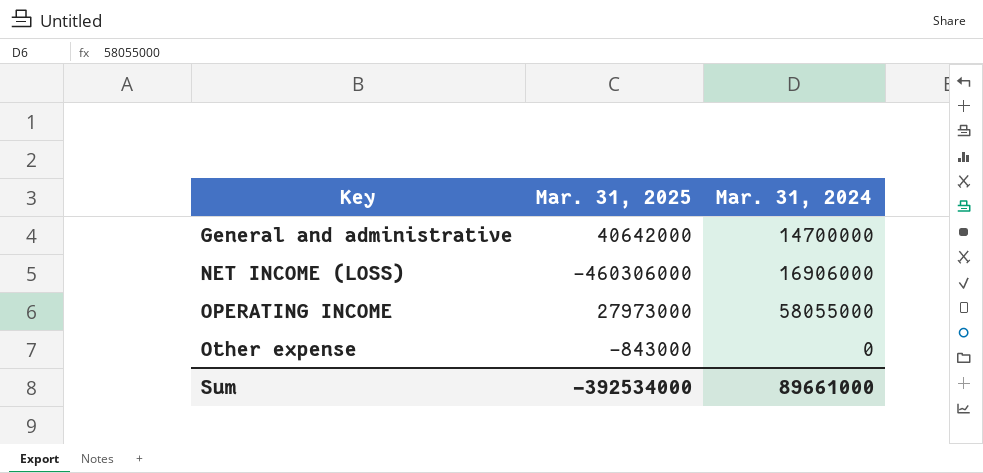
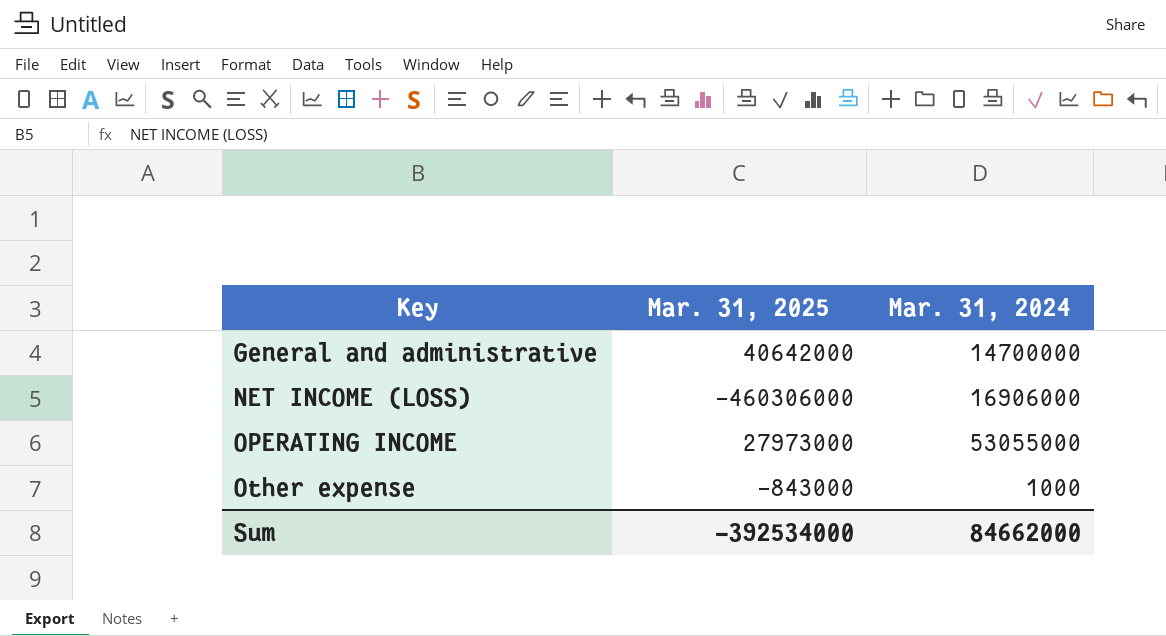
OPERATING INCOME | Mar. 31, 2024: 58055000 -> 53055000
Other expense | Mar. 31, 2024: 0 -> 1000
Sum | Mar. 31, 2024: 89661000 -> 84662000

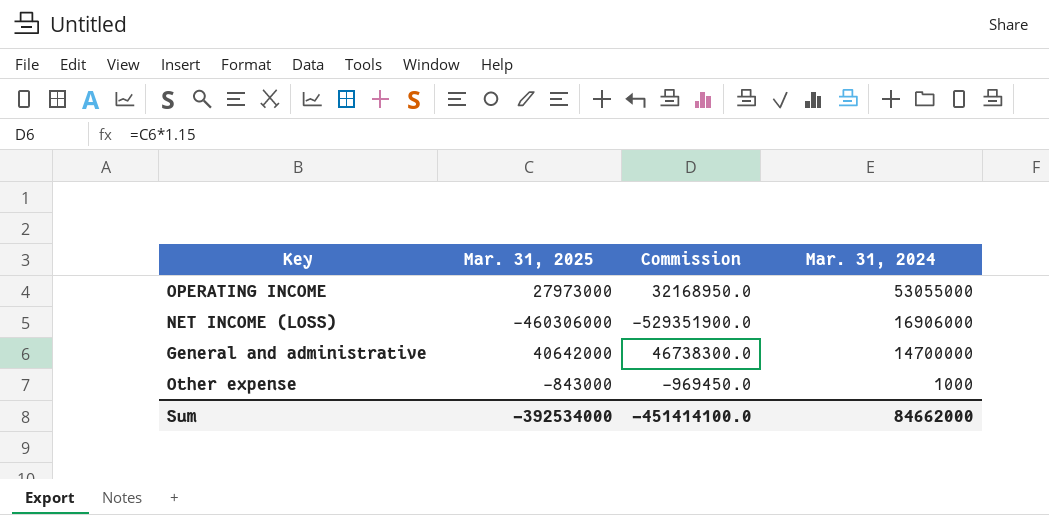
row order: Key ascending -> Mar. 31, 2024 descending
column Commission | formula: none -> [Mar. 31, 2025] * 1.15

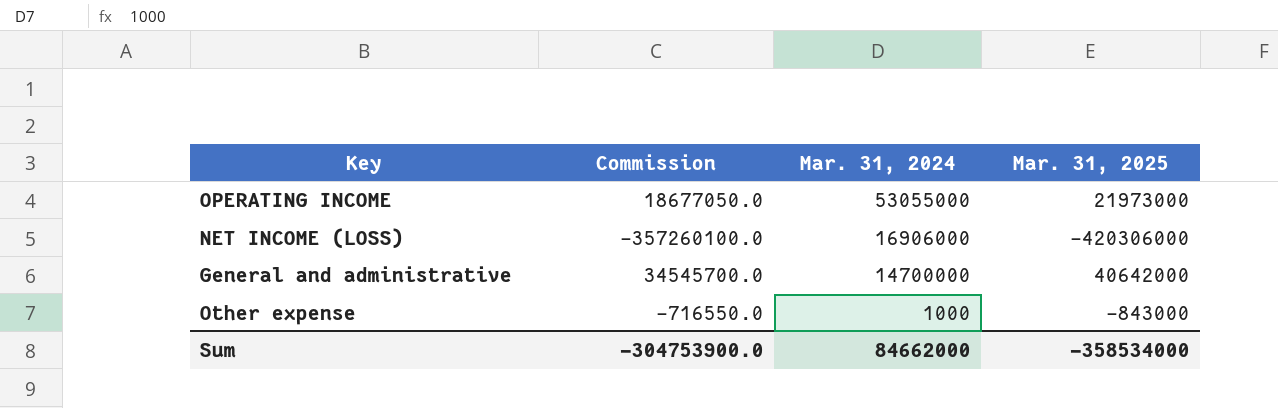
column Commission | formula: [Mar. 31, 2025] * 1.15 -> [Mar. 31, 2025] * 0.85
column Mar. 31, 2025 | position: 2 -> 4
OPERATING INCOME | Mar. 31, 2025: 27973000 -> 21973000
NET INCOME (LOSS) | Mar. 31, 2025: -460306000 -> -420306000
Sum | Commission: -451414100.0 -> -304753900.0
Sum | Mar. 31, 2025: -392534000 -> -358534000

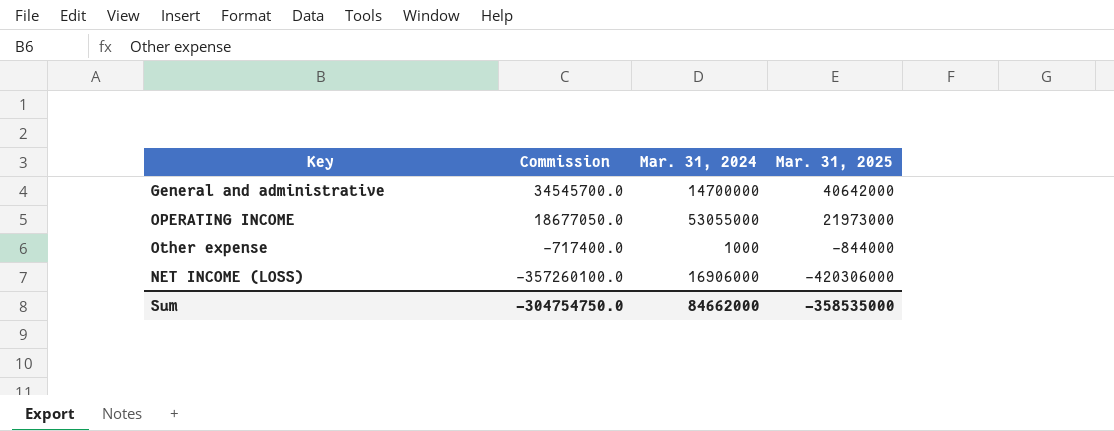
row order: Mar. 31, 2024 descending -> Commission descending
Other expense | Commission: -716550.0 -> -717400.0
Other expense | Mar. 31, 2025: -843000 -> -844000
Sum | Commission: -304753900.0 -> -304754750.0
Sum | Mar. 31, 2025: -358534000 -> -358535000

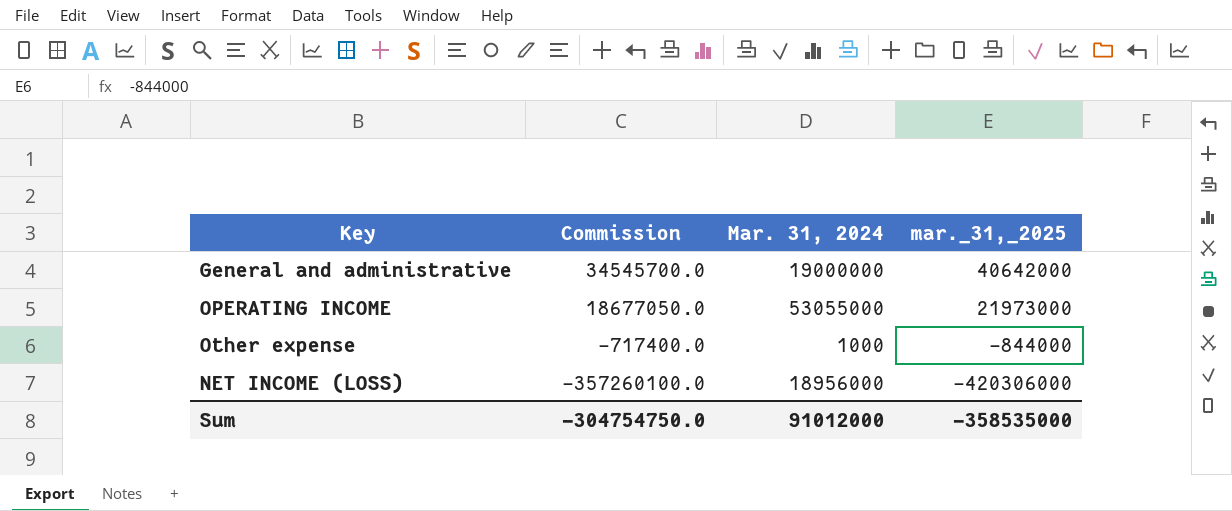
column name: Mar. 31, 2025 -> mar._31,_2025
General and administrative | Mar. 31, 2024: 14700000 -> 19000000
NET INCOME (LOSS) | Mar. 31, 2024: 16906000 -> 18956000
Sum | Mar. 31, 2024: 84662000 -> 91012000

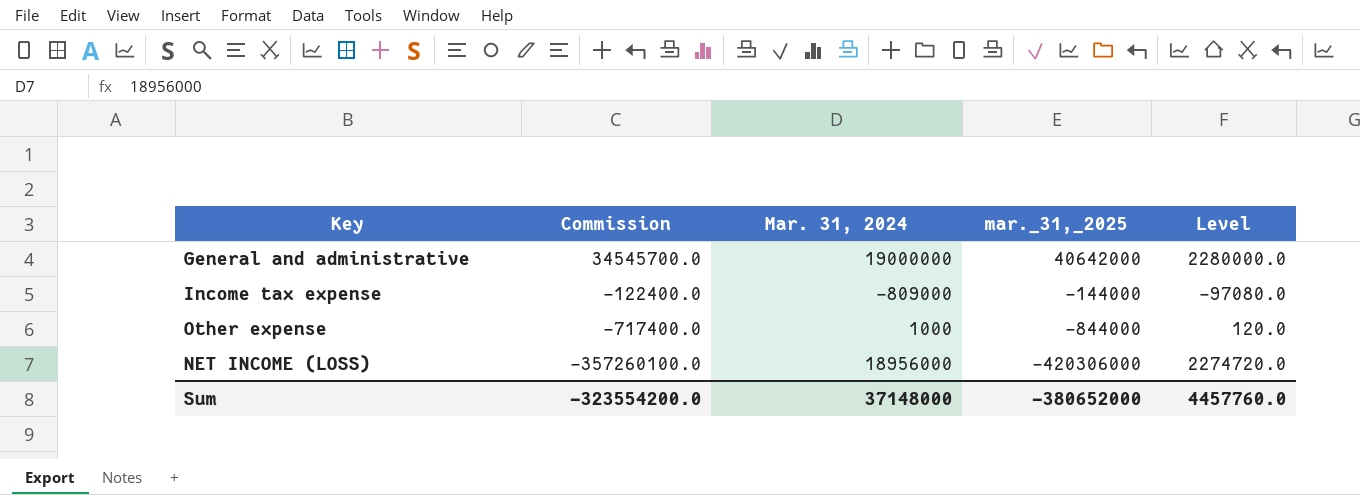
column Level | formula: none -> [Mar. 31, 2024] * 0.12
row OPERATING INCOME: 18677050.0 | 53055000 | 21973000 -> none
row Income tax expense: none -> -122400.0 | -809000 | -144000 | -97080.0
Sum | Commission: -304754750.0 -> -323554200.0
Sum | Mar. 31, 2024: 91012000 -> 37148000
Sum | mar._31,_2025: -358535000 -> -380652000

